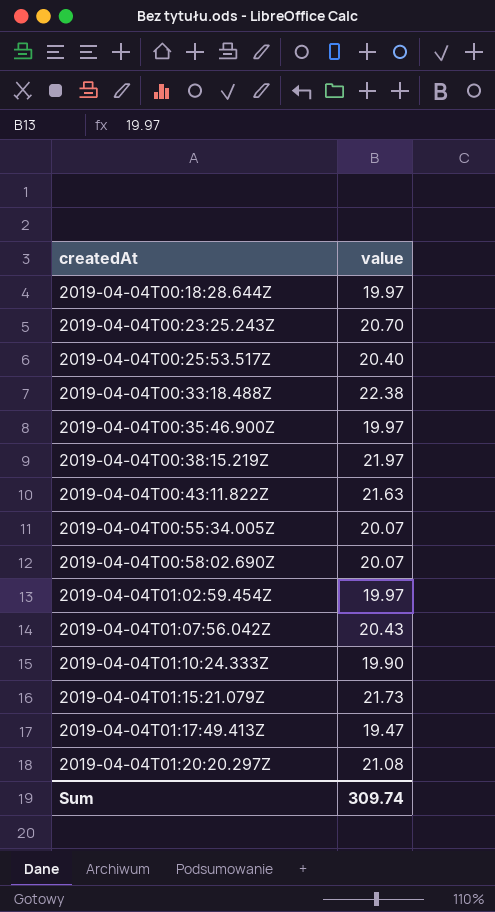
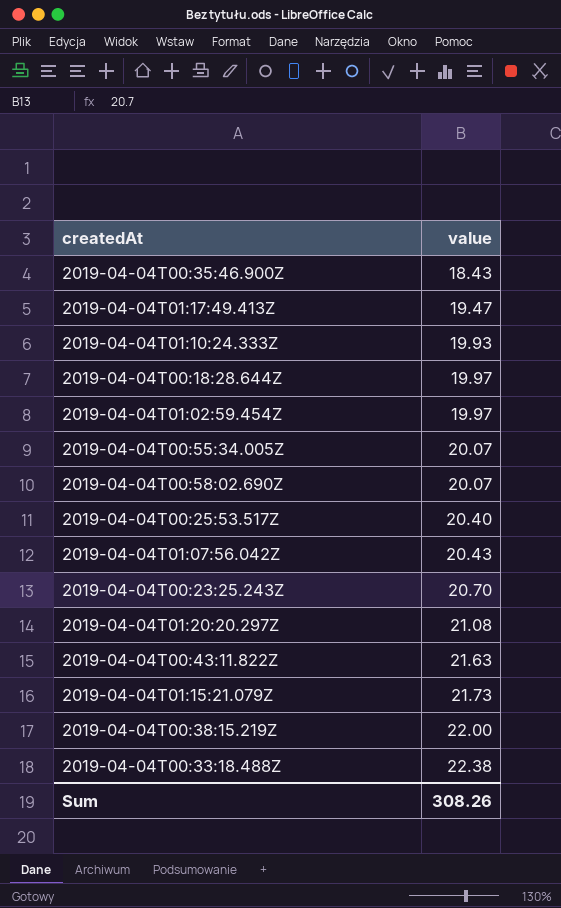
row order: createdAt ascending -> value ascending
2019-04-04T00:35:46.900Z | value: 19.97 -> 18.43
2019-04-04T01:10:24.333Z | value: 19.90 -> 19.93
2019-04-04T00:38:15.219Z | value: 21.97 -> 22.00
Sum | value: 309.74 -> 308.26

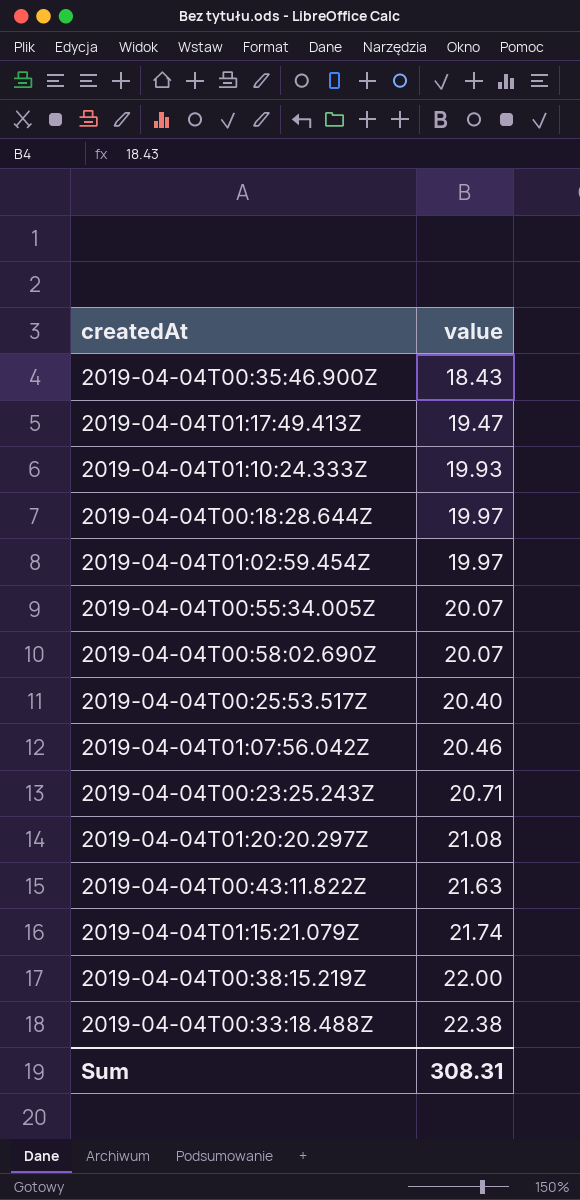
2019-04-04T01:07:56.042Z | value: 20.43 -> 20.46
2019-04-04T00:23:25.243Z | value: 20.70 -> 20.71
2019-04-04T01:15:21.079Z | value: 21.73 -> 21.74
Sum | value: 308.26 -> 308.31

